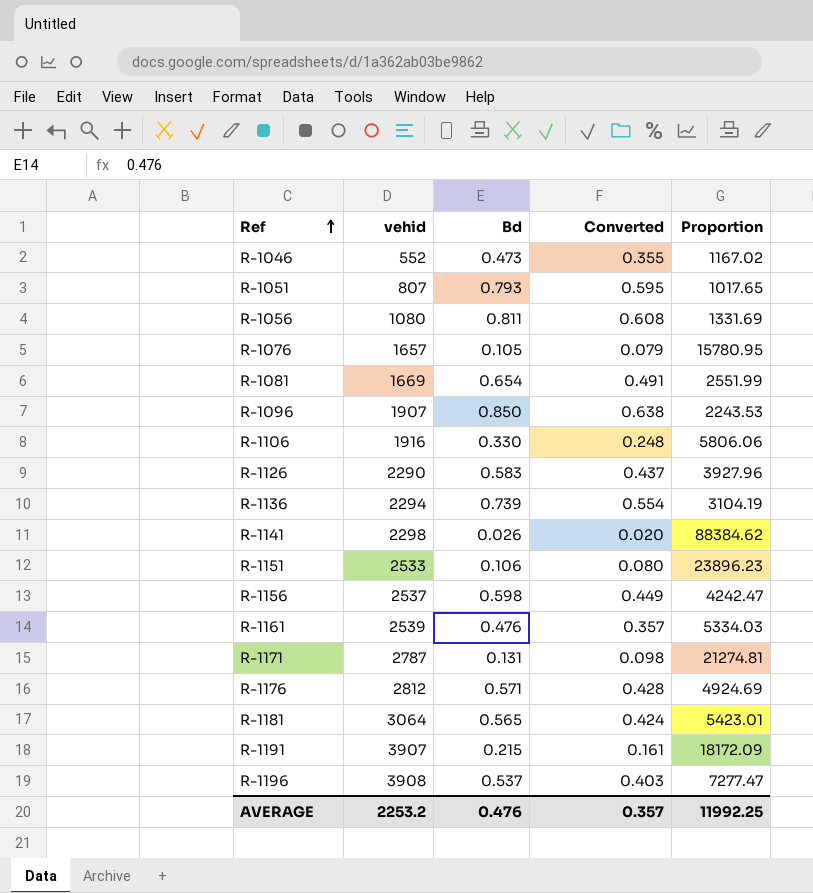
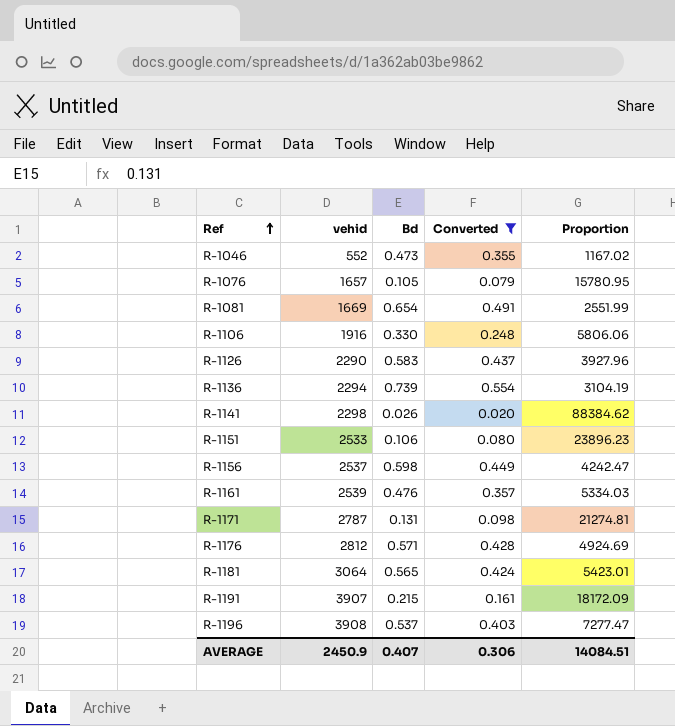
filter: none -> Converted <= 0.554
AVERAGE | vehid: 2253.2 -> 2450.9
AVERAGE | Bd: 0.476 -> 0.407
AVERAGE | Converted: 0.357 -> 0.306
AVERAGE | Proportion: 11992.25 -> 14084.51

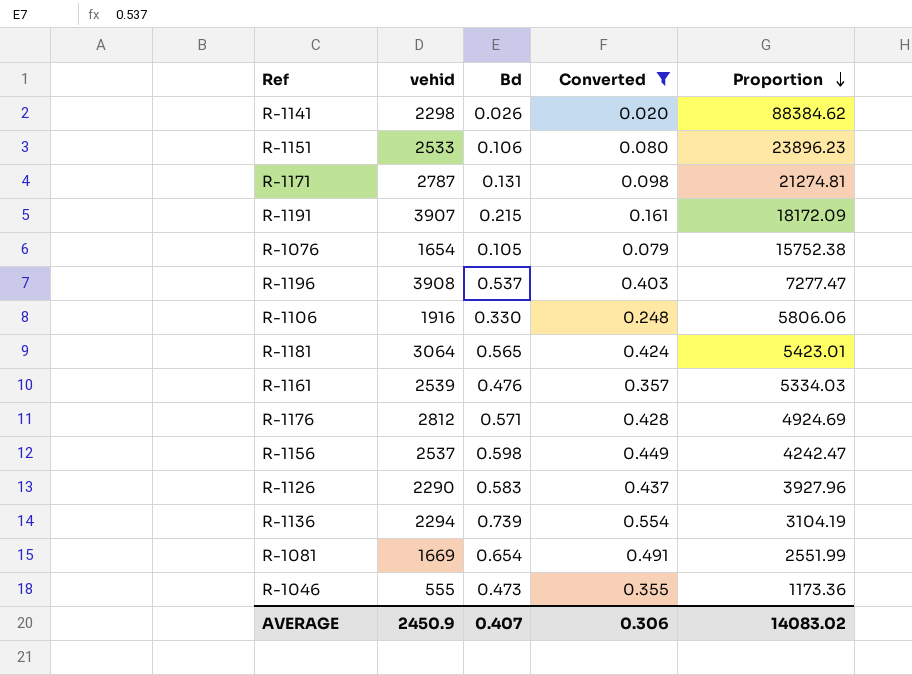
row order: Ref ascending -> Proportion descending
R-1076 | vehid: 1657 -> 1654
R-1076 | Proportion: 15780.95 -> 15752.38
R-1046 | vehid: 552 -> 555
R-1046 | Proportion: 1167.02 -> 1173.36
AVERAGE | Proportion: 14084.51 -> 14083.02

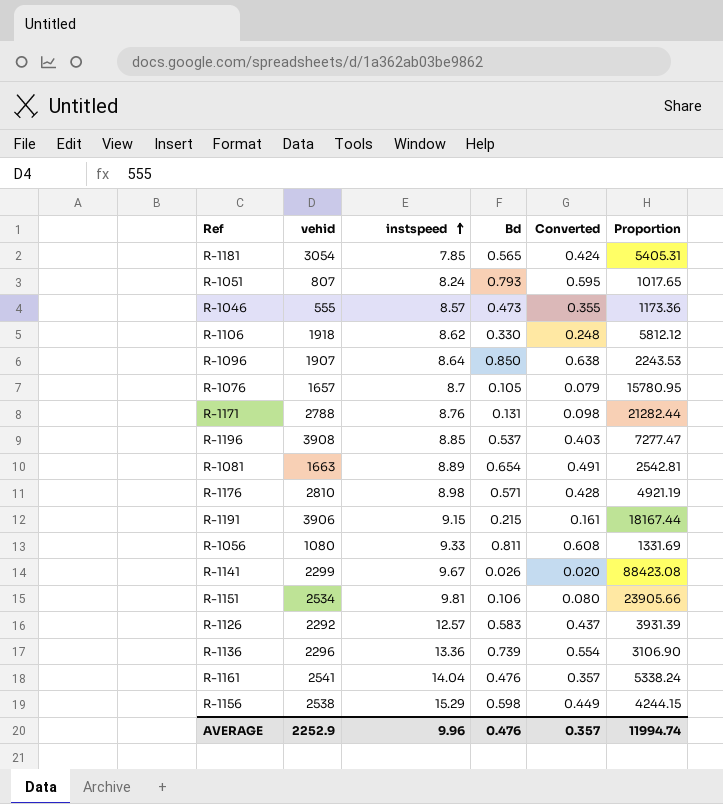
filter: Converted <= 0.554 -> none
row order: Proportion descending -> instspeed ascending
column instspeed | position: none -> 3
R-1181 | vehid: 3064 -> 3054
R-1181 | Proportion: 5423.01 -> 5405.31
R-1106 | vehid: 1916 -> 1918
R-1106 | Proportion: 5806.06 -> 5812.12
R-1076 | vehid: 1654 -> 1657
R-1076 | Proportion: 15752.38 -> 15780.95
R-1171 | vehid: 2787 -> 2788
R-1171 | Proportion: 21274.81 -> 21282.44
R-1081 | vehid: 1669 -> 1663
R-1081 | Proportion: 2551.99 -> 2542.81
R-1176 | vehid: 2812 -> 2810
R-1176 | Proportion: 4924.69 -> 4921.19
R-1191 | vehid: 3907 -> 3906
R-1191 | Proportion: 18172.09 -> 18167.44
R-1141 | vehid: 2298 -> 2299
R-1141 | Proportion: 88384.62 -> 88423.08
R-1151 | vehid: 2533 -> 2534
R-1151 | Proportion: 23896.23 -> 23905.66
R-1126 | vehid: 2290 -> 2292
R-1126 | Proportion: 3927.96 -> 3931.39
R-1136 | vehid: 2294 -> 2296
R-1136 | Proportion: 3104.19 -> 3106.90
R-1161 | vehid: 2539 -> 2541
R-1161 | Proportion: 5334.03 -> 5338.24
R-1156 | vehid: 2537 -> 2538
R-1156 | Proportion: 4242.47 -> 4244.15
AVERAGE | vehid: 2450.9 -> 2252.9
AVERAGE | Bd: 0.407 -> 0.476
AVERAGE | Converted: 0.306 -> 0.357
AVERAGE | Proportion: 14083.02 -> 11994.74

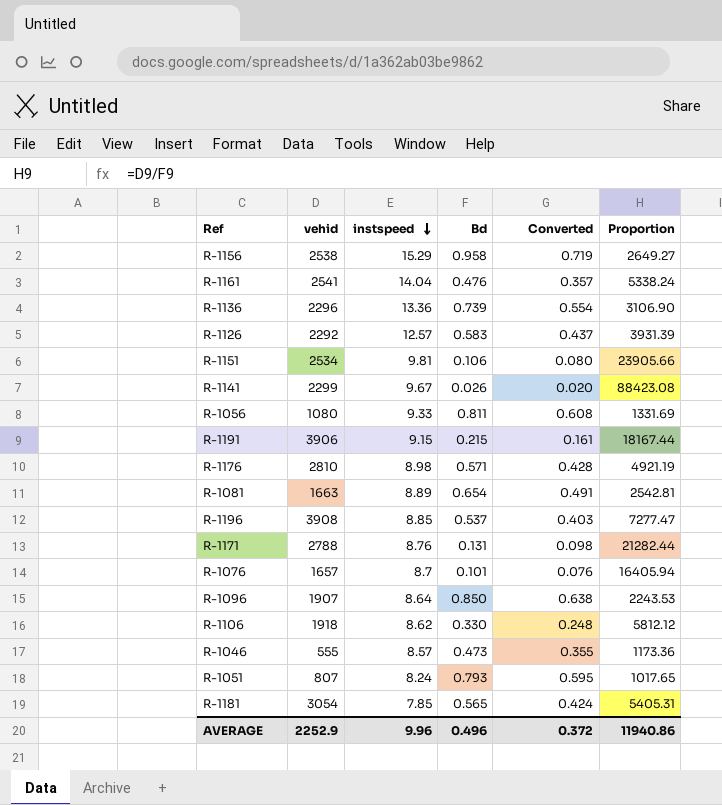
row order: instspeed ascending -> instspeed descending
R-1156 | Bd: 0.598 -> 0.958
R-1156 | Converted: 0.449 -> 0.719
R-1156 | Proportion: 4244.15 -> 2649.27
R-1076 | Bd: 0.105 -> 0.101
R-1076 | Converted: 0.079 -> 0.076
R-1076 | Proportion: 15780.95 -> 16405.94
AVERAGE | Bd: 0.476 -> 0.496
AVERAGE | Converted: 0.357 -> 0.372
AVERAGE | Proportion: 11994.74 -> 11940.86

